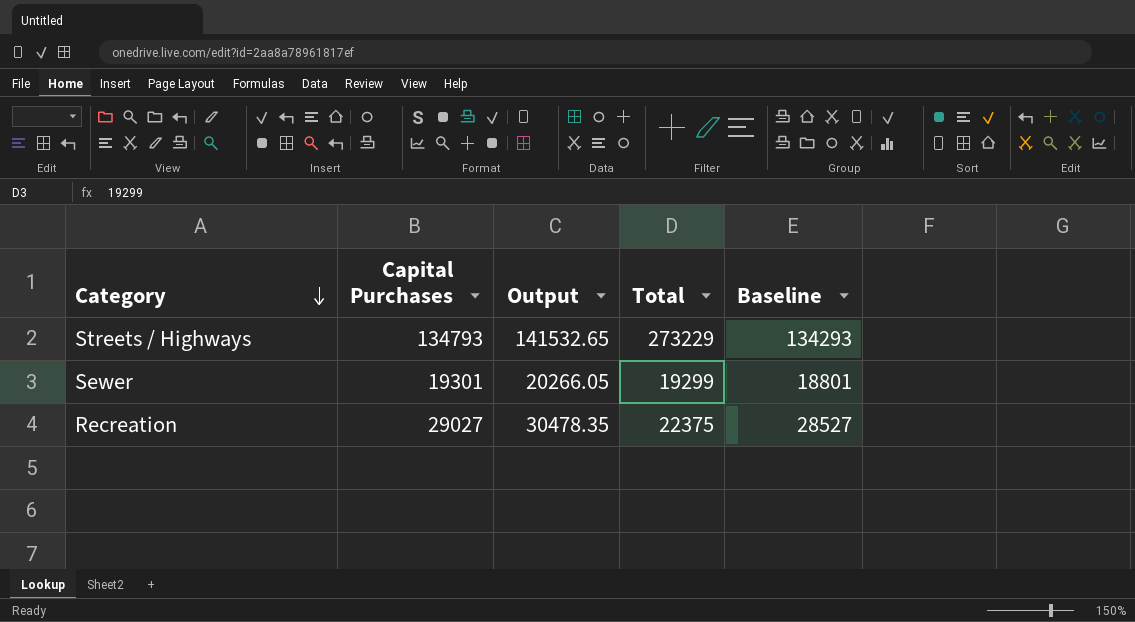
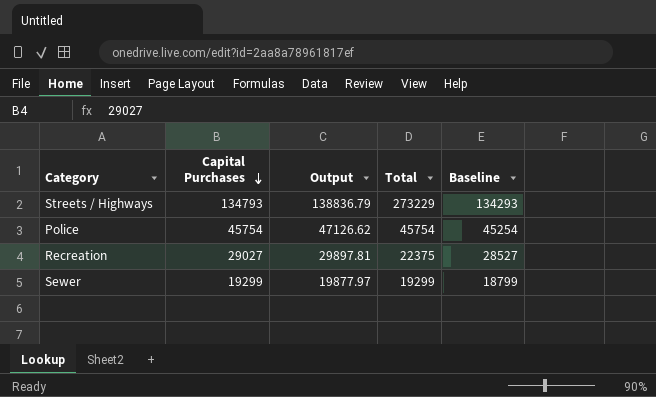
row order: Category descending -> Capital Purchases descending
column Output | formula: [Capital Purchases] * 1.05 -> [Capital Purchases] * 1.03
row Police: none -> 45754 | 47126.62 | 45754 | 45254
Sewer | Capital Purchases: 19301 -> 19299
Sewer | Baseline: 18801 -> 18799

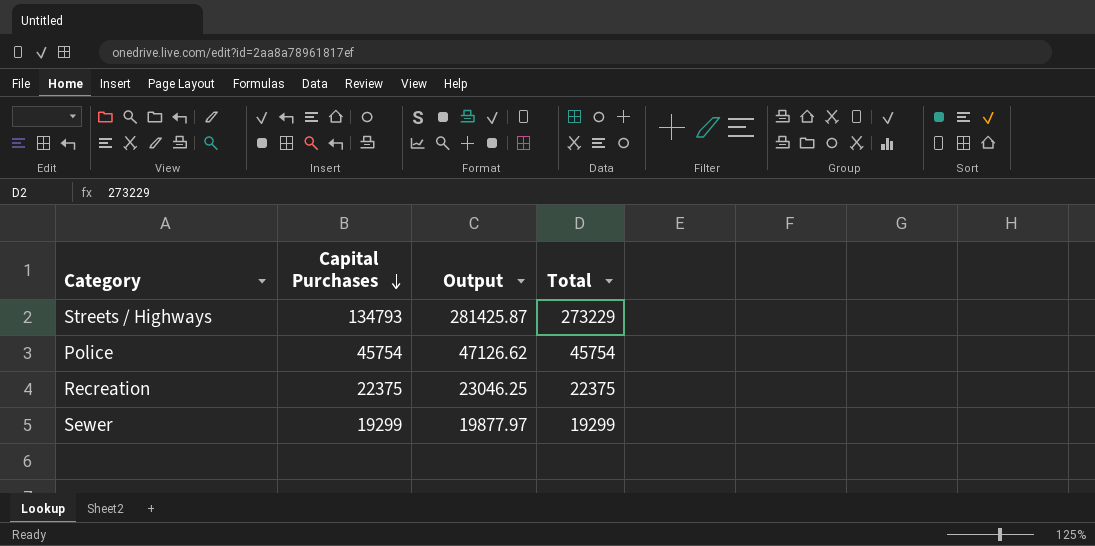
column Baseline | formula: [Capital Purchases] - 500 -> none
column Output | formula: [Capital Purchases] * 1.03 -> [Total] * 1.03
Recreation | Capital Purchases: 29027 -> 22375

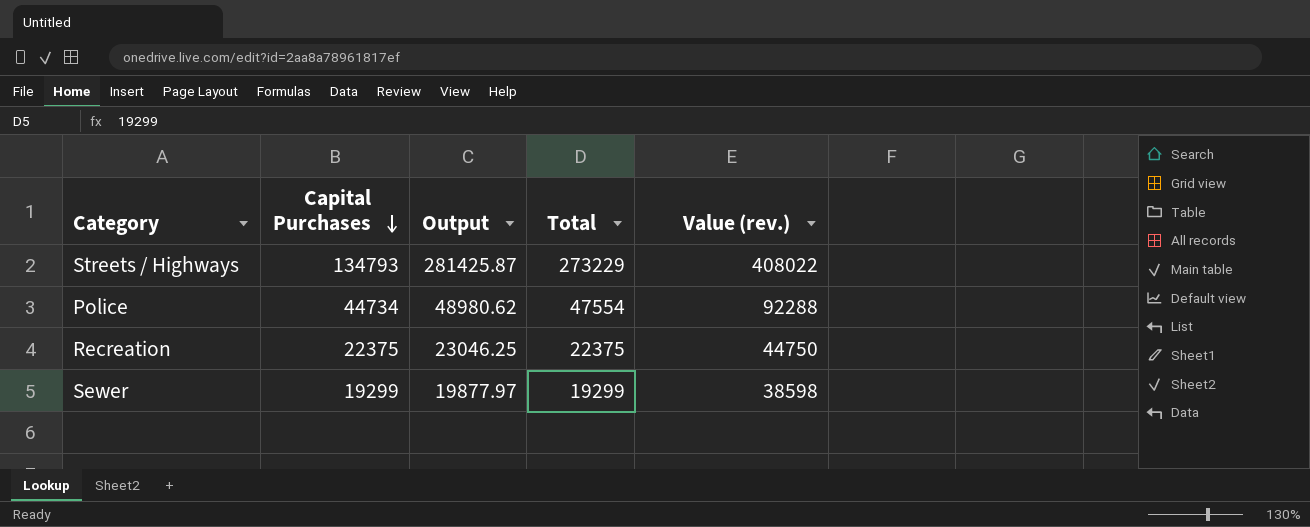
column Value (rev.) | formula: none -> [Capital Purchases] + [Total]
Police | Capital Purchases: 45754 -> 44734
Police | Output: 47126.62 -> 48980.62
Police | Total: 45754 -> 47554

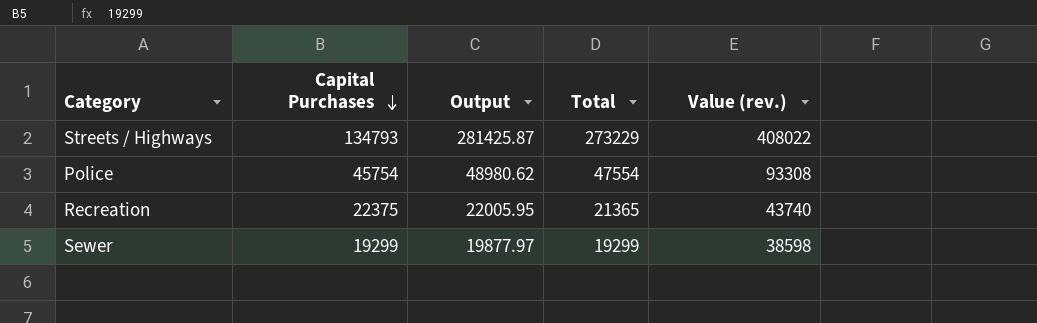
Police | Capital Purchases: 44734 -> 45754
Police | Value (rev.): 92288 -> 93308
Recreation | Output: 23046.25 -> 22005.95
Recreation | Total: 22375 -> 21365
Recreation | Value (rev.): 44750 -> 43740

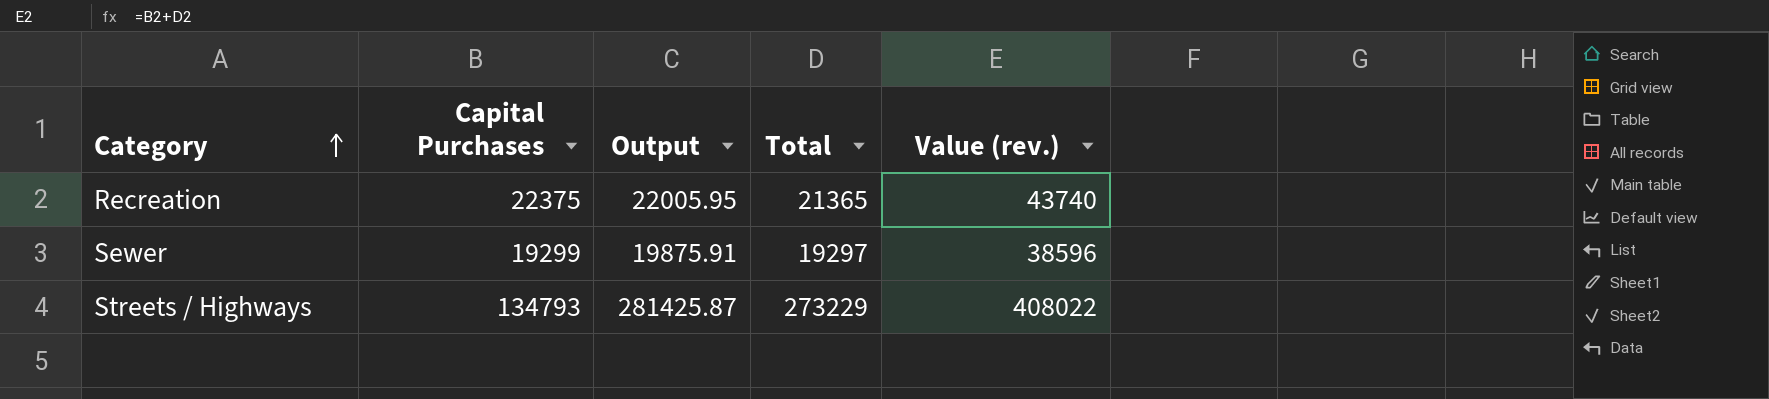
row order: Capital Purchases descending -> Category ascending
row Police: 45754 | 48980.62 | 47554 | 93308 -> none
Sewer | Output: 19877.97 -> 19875.91
Sewer | Total: 19299 -> 19297
Sewer | Value (rev.): 38598 -> 38596

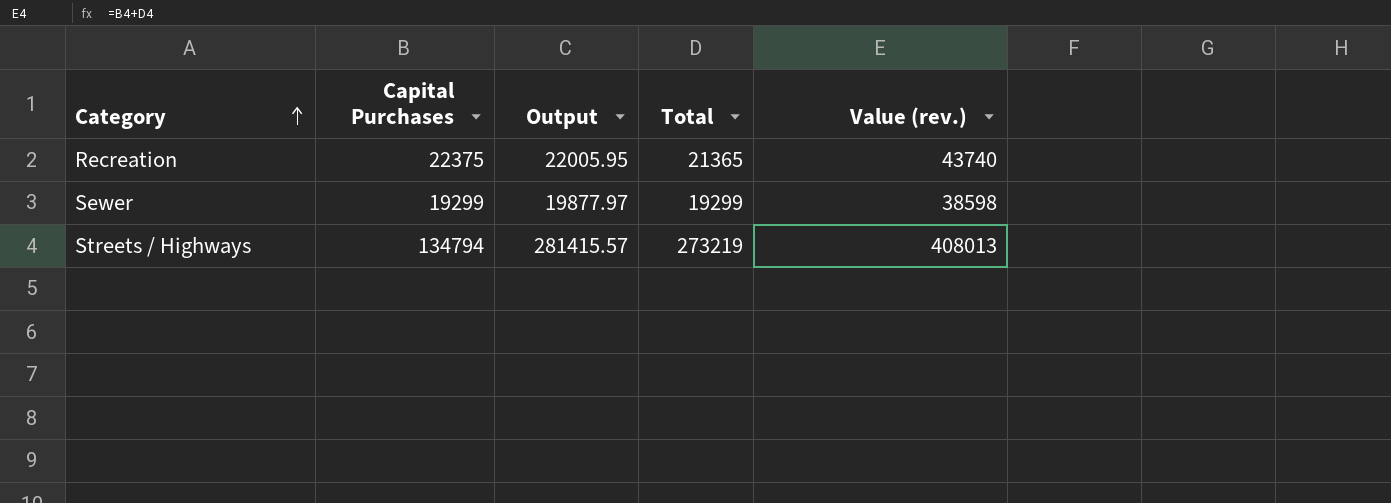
Sewer | Output: 19875.91 -> 19877.97
Sewer | Total: 19297 -> 19299
Sewer | Value (rev.): 38596 -> 38598
Streets / Highways | Capital Purchases: 134793 -> 134794
Streets / Highways | Output: 281425.87 -> 281415.57
Streets / Highways | Total: 273229 -> 273219
Streets / Highways | Value (rev.): 408022 -> 408013

